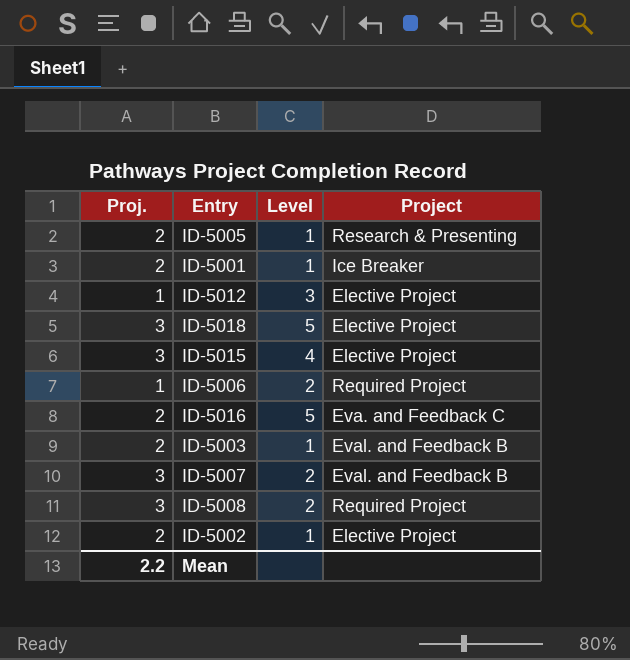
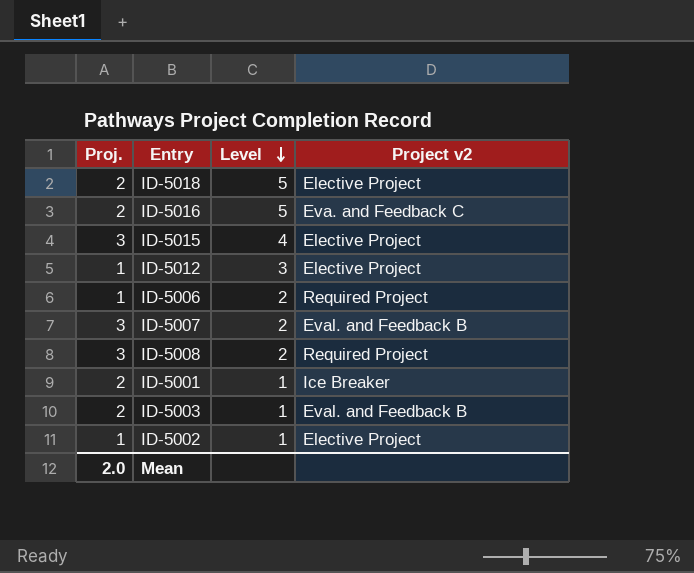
row order: none -> Level descending
column name: Project -> Project v2
row ID-5005: 2 | 1 | Research & Presenting -> none
ID-5018 | Proj.: 3 -> 2
ID-5002 | Proj.: 2 -> 1
Mean | Proj.: 2.2 -> 2.0

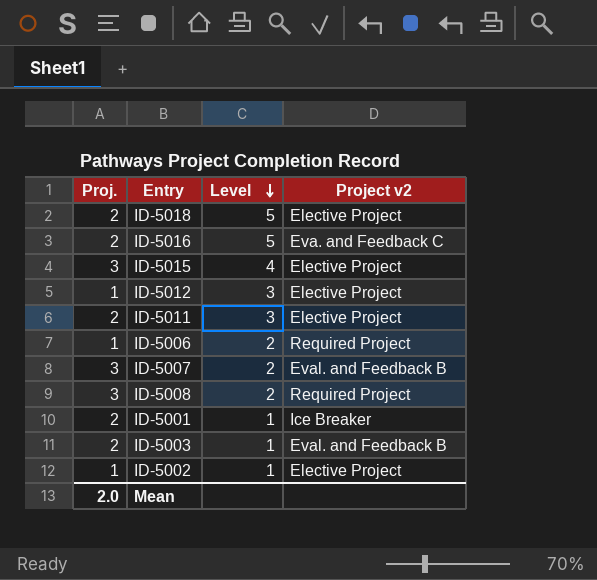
row ID-5011: none -> 2 | 3 | Elective Project

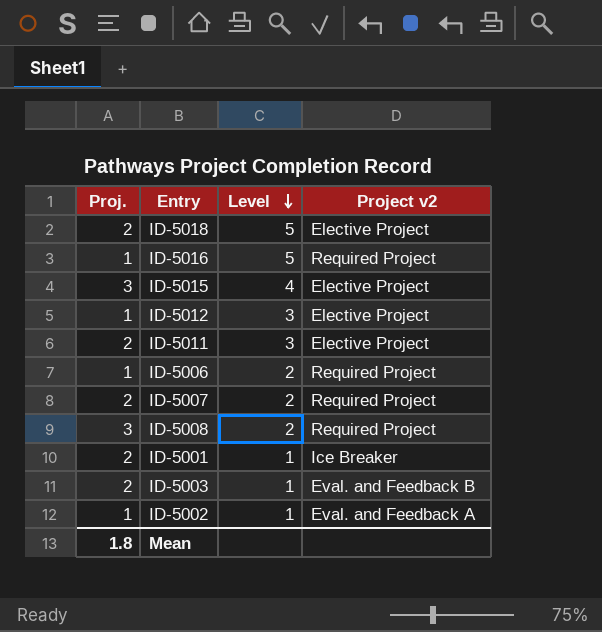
ID-5016 | Proj.: 2 -> 1
ID-5016 | Project v2: Eva. and Feedback C -> Required Project
ID-5007 | Proj.: 3 -> 2
ID-5007 | Project v2: Eval. and Feedback B -> Required Project
ID-5002 | Project v2: Elective Project -> Eval. and Feedback A
Mean | Proj.: 2.0 -> 1.8

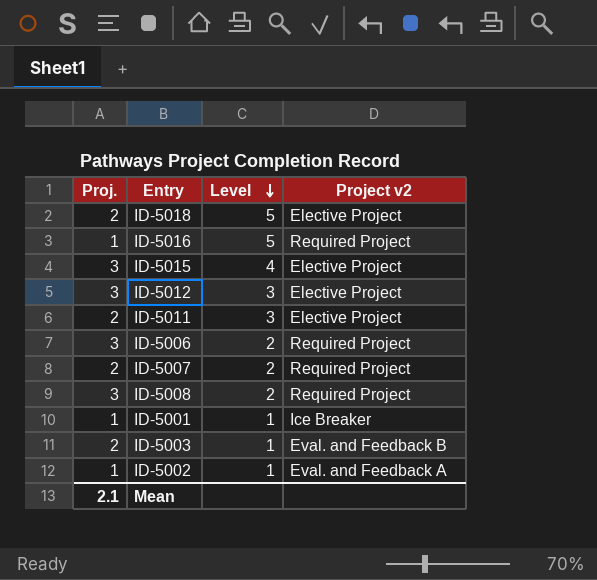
ID-5012 | Proj.: 1 -> 3
ID-5006 | Proj.: 1 -> 3
ID-5001 | Proj.: 2 -> 1
Mean | Proj.: 1.8 -> 2.1

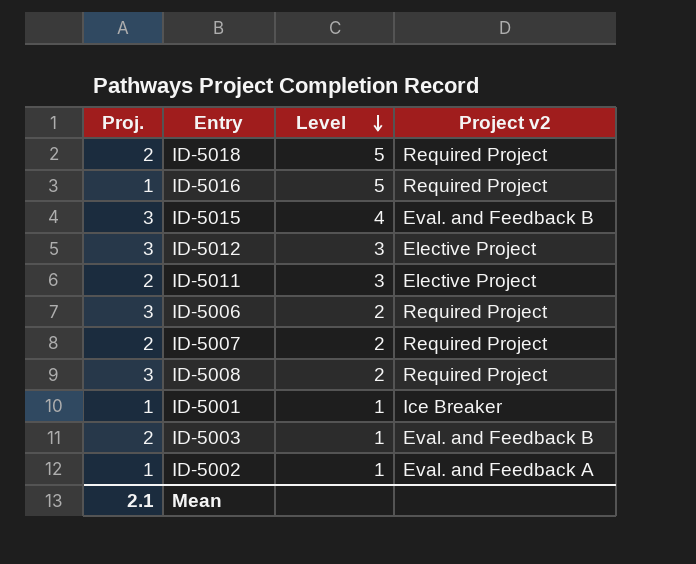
ID-5018 | Project v2: Elective Project -> Required Project
ID-5015 | Project v2: Elective Project -> Eval. and Feedback B

